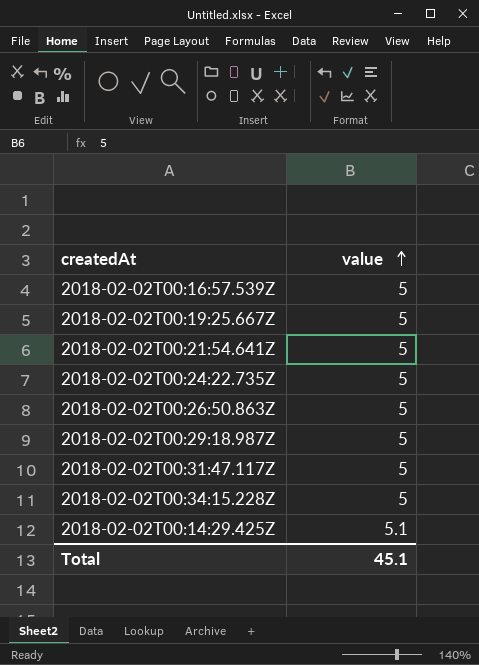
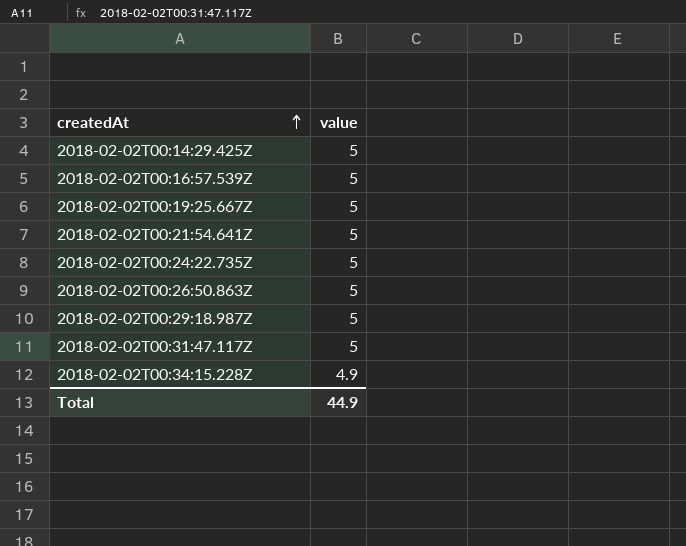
row order: value ascending -> createdAt ascending
2018-02-02T00:14:29.425Z | value: 5.1 -> 5
2018-02-02T00:34:15.228Z | value: 5 -> 4.9
Total | value: 45.1 -> 44.9

